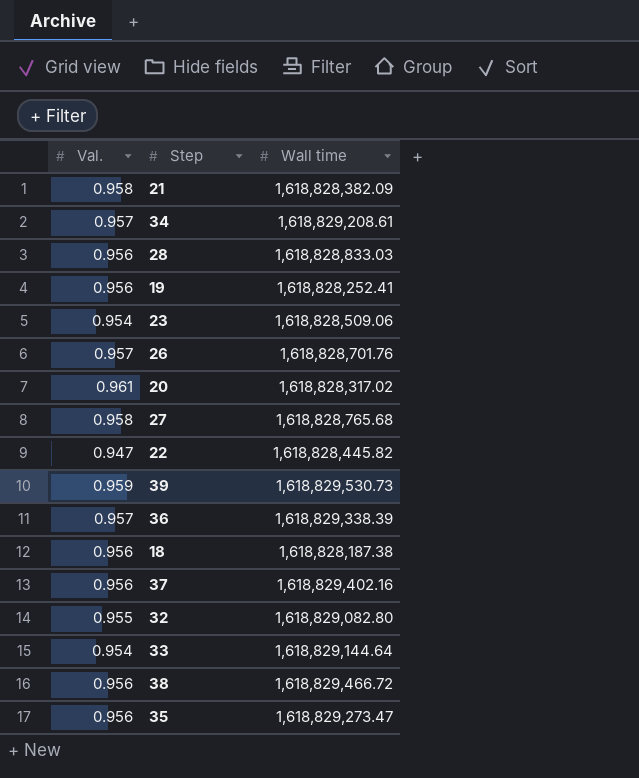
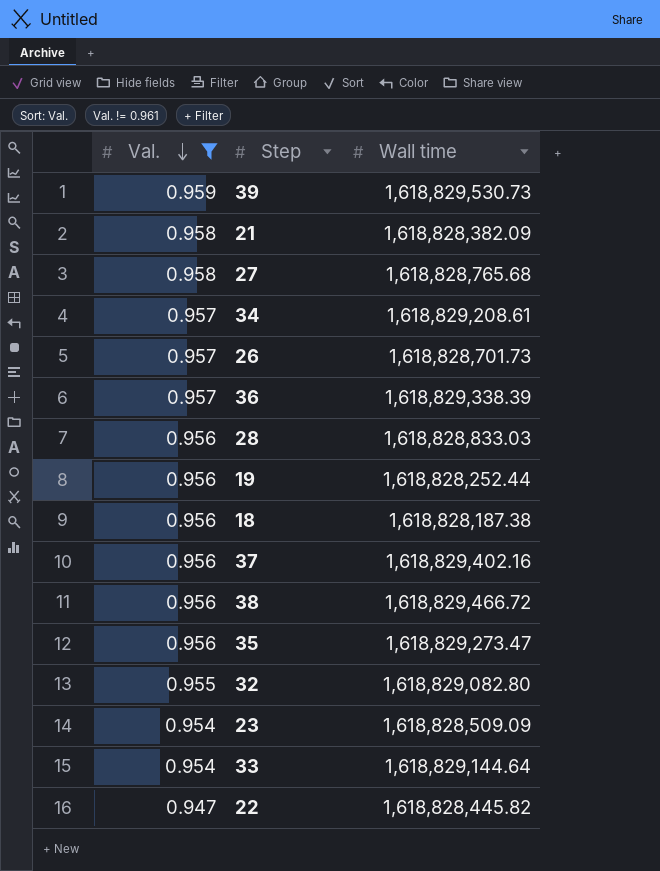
filter: none -> Val. != 0.961
row order: none -> Val. descending
26 | Wall time: 1,618,828,701.76 -> 1,618,828,701.73
19 | Wall time: 1,618,828,252.41 -> 1,618,828,252.44
23 | Wall time: 1,618,828,509.06 -> 1,618,828,509.09

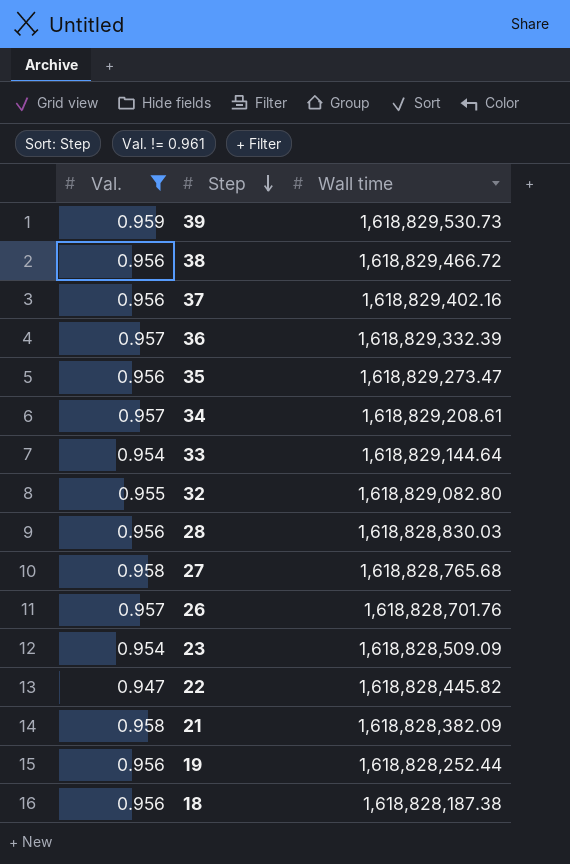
row order: Val. descending -> Step descending
36 | Wall time: 1,618,829,338.39 -> 1,618,829,332.39
28 | Wall time: 1,618,828,833.03 -> 1,618,828,830.03
26 | Wall time: 1,618,828,701.73 -> 1,618,828,701.76

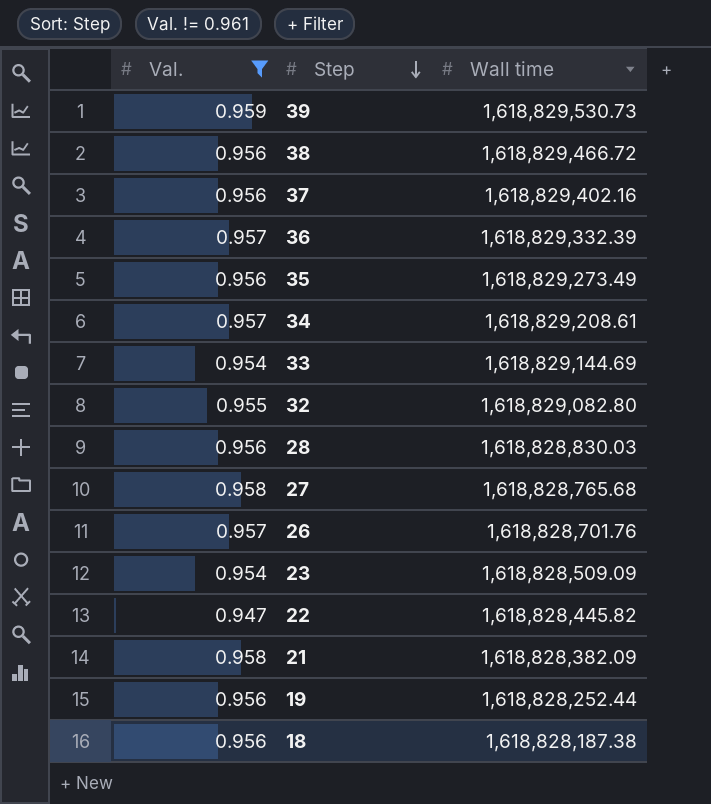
35 | Wall time: 1,618,829,273.47 -> 1,618,829,273.49
33 | Wall time: 1,618,829,144.64 -> 1,618,829,144.69

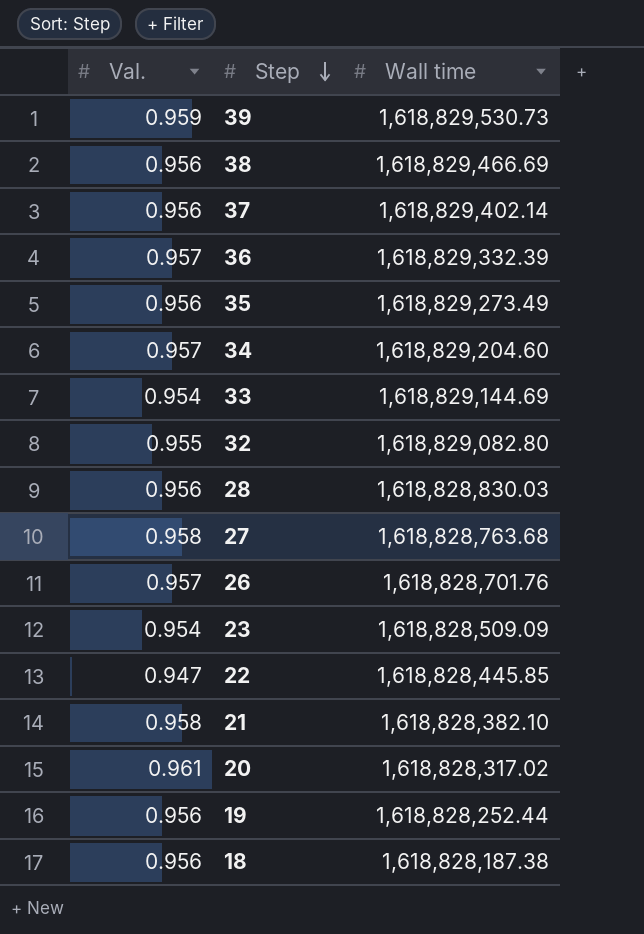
filter: Val. != 0.961 -> none
38 | Wall time: 1,618,829,466.72 -> 1,618,829,466.69
37 | Wall time: 1,618,829,402.16 -> 1,618,829,402.14
34 | Wall time: 1,618,829,208.61 -> 1,618,829,204.60
27 | Wall time: 1,618,828,765.68 -> 1,618,828,763.68
22 | Wall time: 1,618,828,445.82 -> 1,618,828,445.85
21 | Wall time: 1,618,828,382.09 -> 1,618,828,382.10

